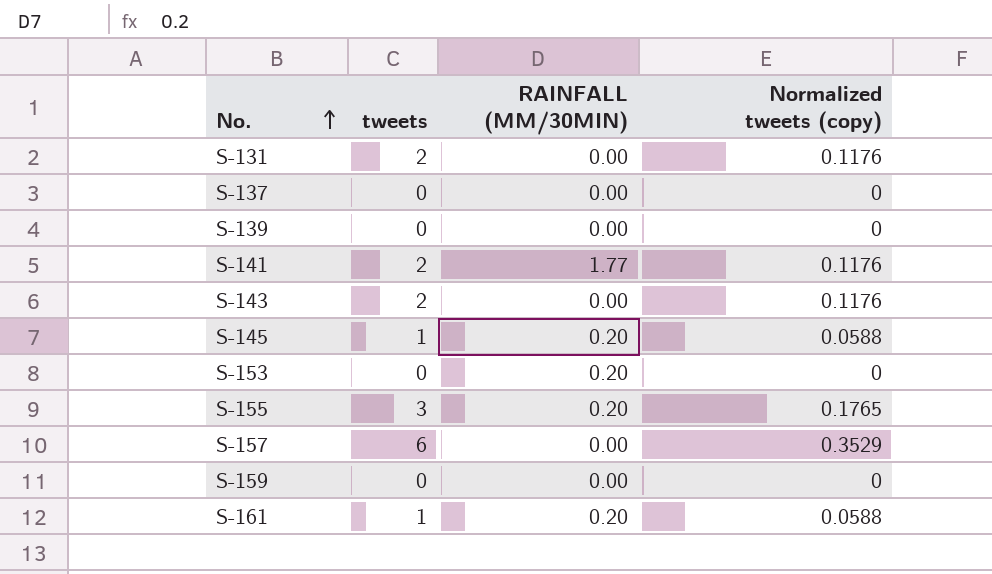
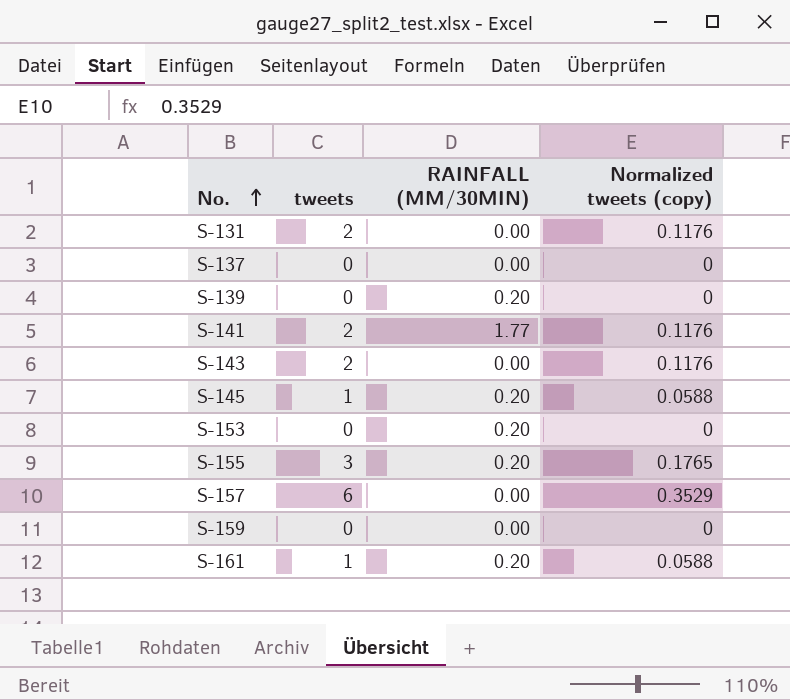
S-139 | RAINFALL (MM/30MIN): 0.00 -> 0.20

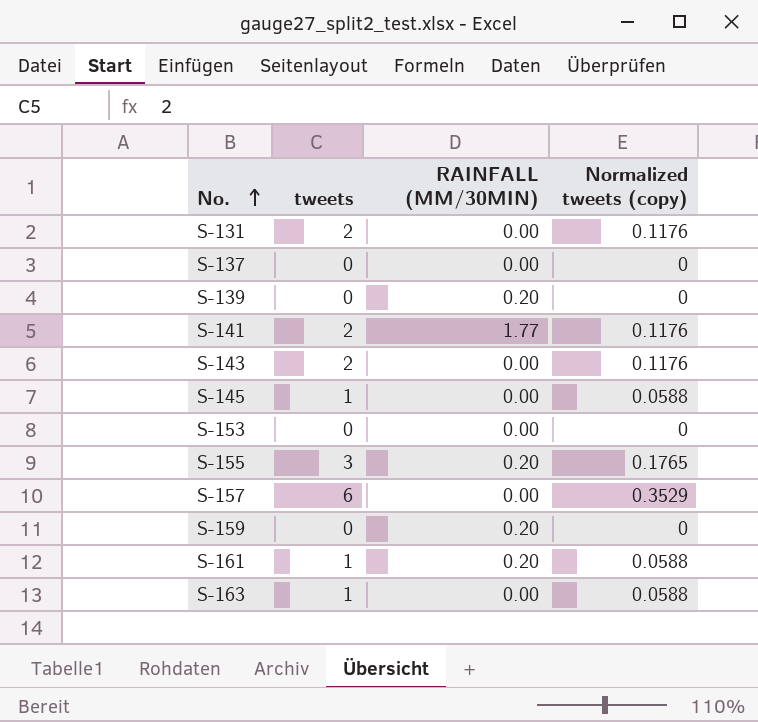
S-145 | RAINFALL (MM/30MIN): 0.20 -> 0.00
S-153 | RAINFALL (MM/30MIN): 0.20 -> 0.00
S-159 | RAINFALL (MM/30MIN): 0.00 -> 0.20
row S-163: none -> 1 | 0.00 | 0.0588

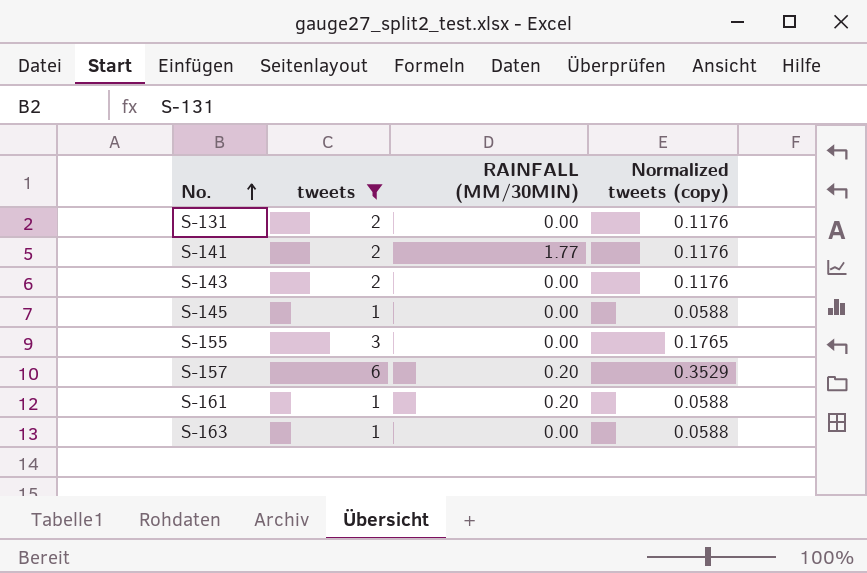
filter: none -> tweets != 0
S-155 | RAINFALL (MM/30MIN): 0.20 -> 0.00
S-157 | RAINFALL (MM/30MIN): 0.00 -> 0.20

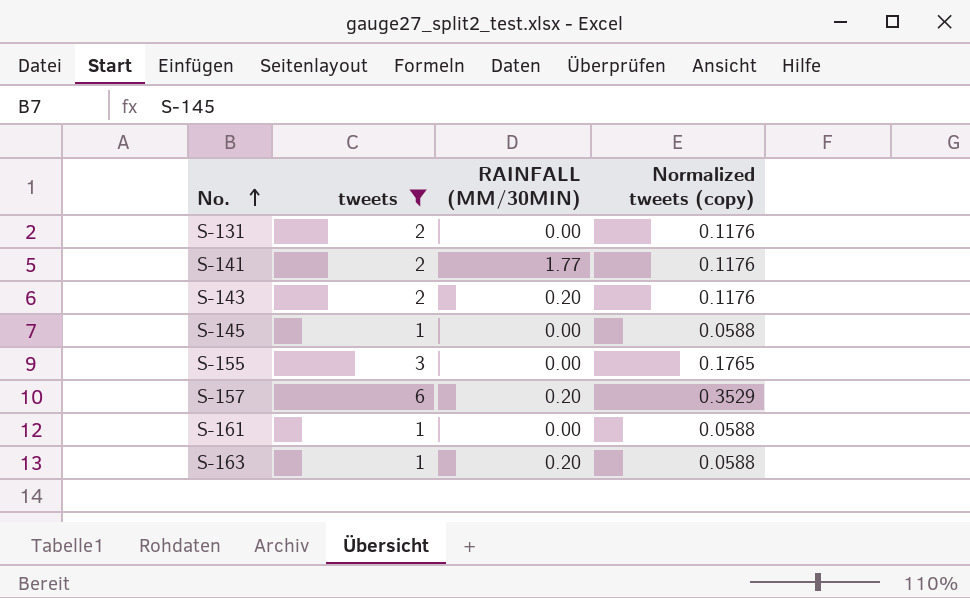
S-143 | RAINFALL (MM/30MIN): 0.00 -> 0.20
S-161 | RAINFALL (MM/30MIN): 0.20 -> 0.00
S-163 | RAINFALL (MM/30MIN): 0.00 -> 0.20

